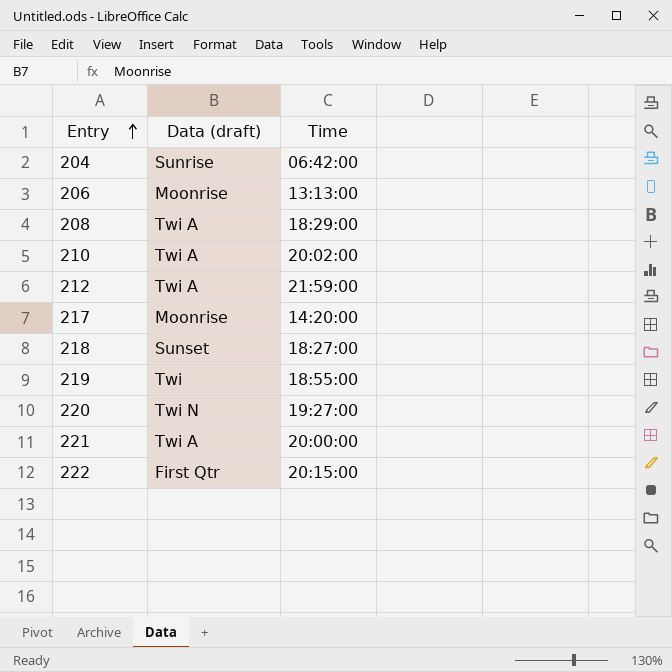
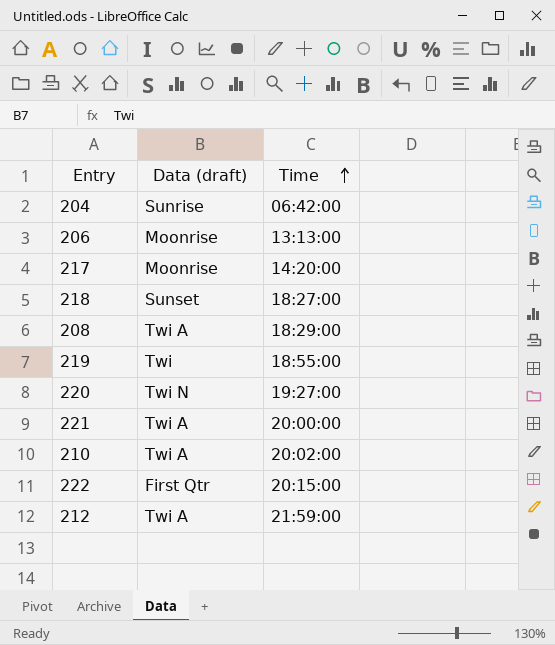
row order: Entry ascending -> Time ascending

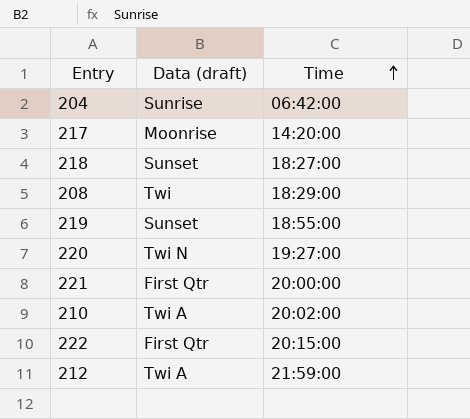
row 206: Moonrise | 13:13:00 -> none
208 | Data (draft): Twi A -> Twi
219 | Data (draft): Twi -> Sunset
221 | Data (draft): Twi A -> First Qtr

